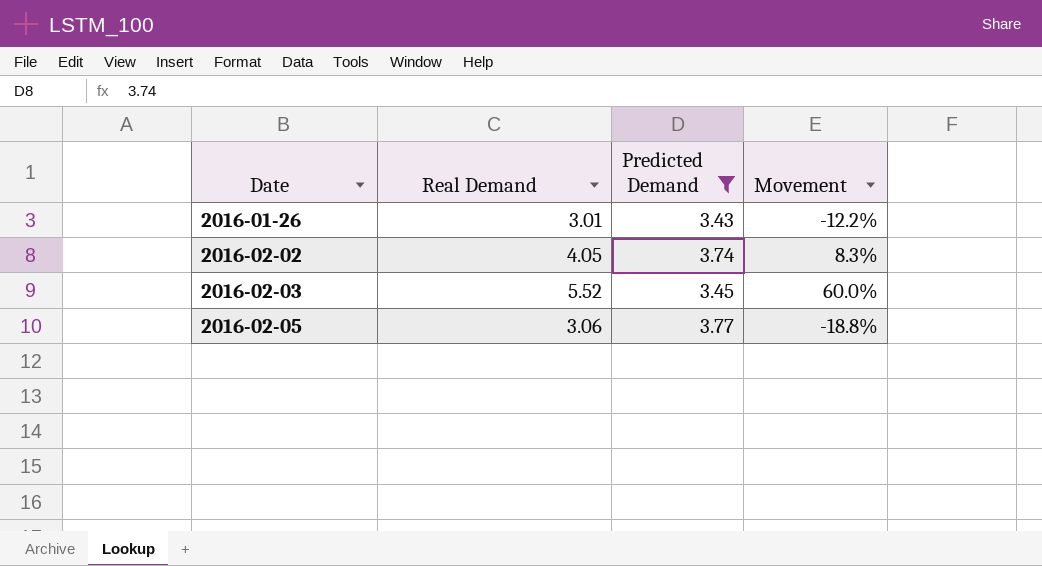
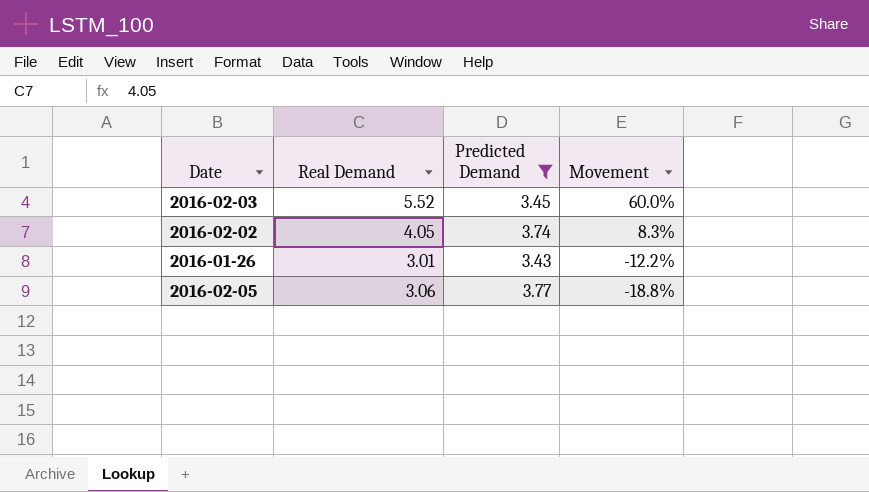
row order: Date ascending -> Movement descending

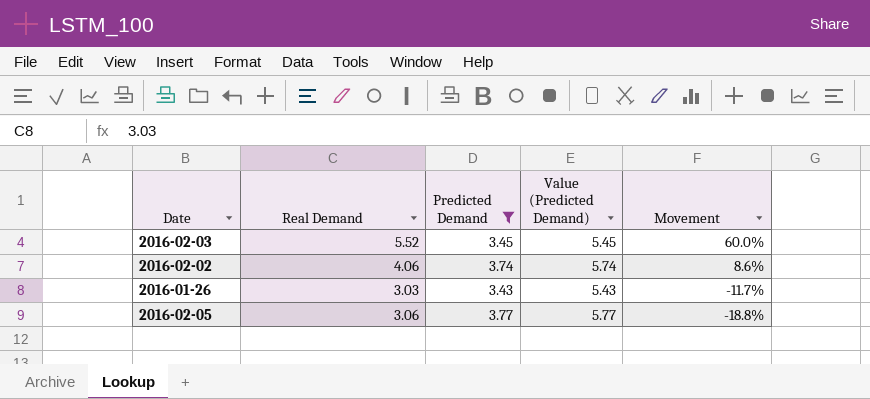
column Value (Predicted Demand) | formula: none -> [Predicted Demand] + 2
2016-02-02 | Real Demand: 4.05 -> 4.06
2016-02-02 | Movement: 8.3% -> 8.6%
2016-01-26 | Real Demand: 3.01 -> 3.03
2016-01-26 | Movement: -12.2% -> -11.7%

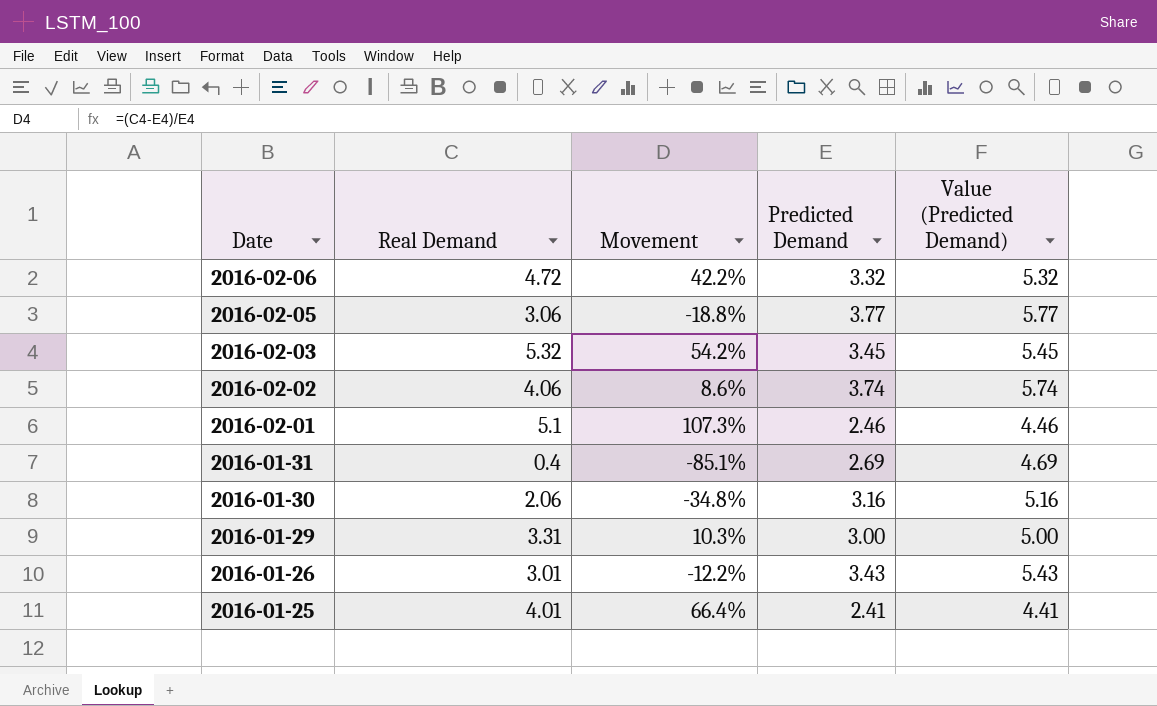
filter: Predicted Demand >= 3.43 -> none
row order: Movement descending -> Date descending
column Movement | position: 5 -> 3
2016-02-03 | Real Demand: 5.52 -> 5.32
2016-02-03 | Movement: 60.0% -> 54.2%
2016-01-26 | Real Demand: 3.03 -> 3.01
2016-01-26 | Movement: -11.7% -> -12.2%

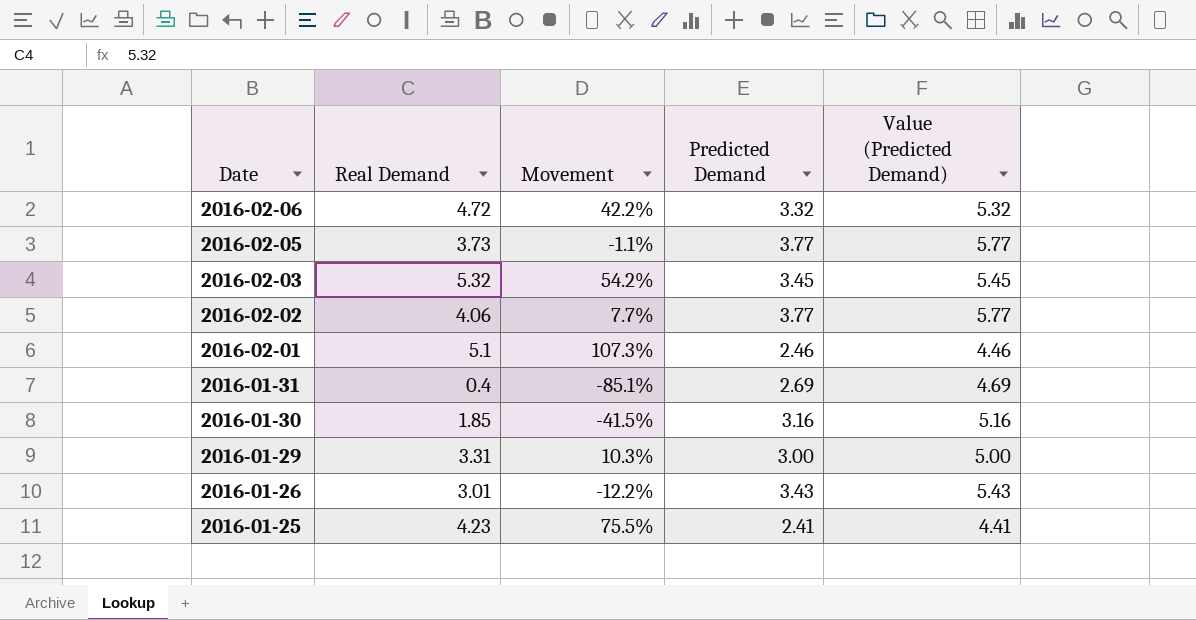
2016-02-05 | Real Demand: 3.06 -> 3.73
2016-02-05 | Movement: -18.8% -> -1.1%
2016-02-02 | Movement: 8.6% -> 7.7%
2016-02-02 | Predicted Demand: 3.74 -> 3.77
2016-02-02 | Value (Predicted Demand): 5.74 -> 5.77
2016-01-30 | Real Demand: 2.06 -> 1.85
2016-01-30 | Movement: -34.8% -> -41.5%
2016-01-25 | Real Demand: 4.01 -> 4.23
2016-01-25 | Movement: 66.4% -> 75.5%

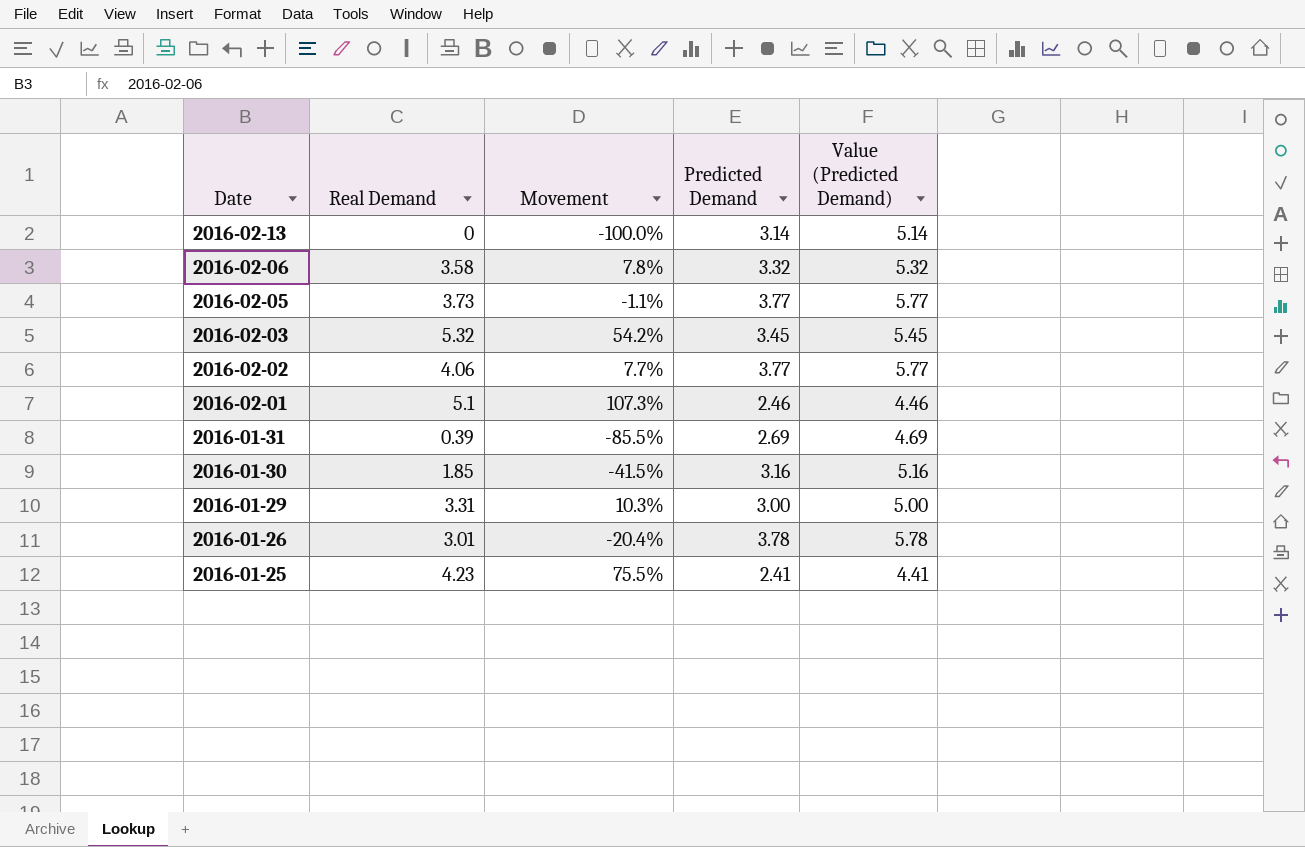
row 2016-02-13: none -> 0 | -100.0% | 3.14 | 5.14
2016-02-06 | Real Demand: 4.72 -> 3.58
2016-02-06 | Movement: 42.2% -> 7.8%
2016-01-31 | Real Demand: 0.4 -> 0.39
2016-01-31 | Movement: -85.1% -> -85.5%
2016-01-26 | Movement: -12.2% -> -20.4%
2016-01-26 | Predicted Demand: 3.43 -> 3.78
2016-01-26 | Value (Predicted Demand): 5.43 -> 5.78

